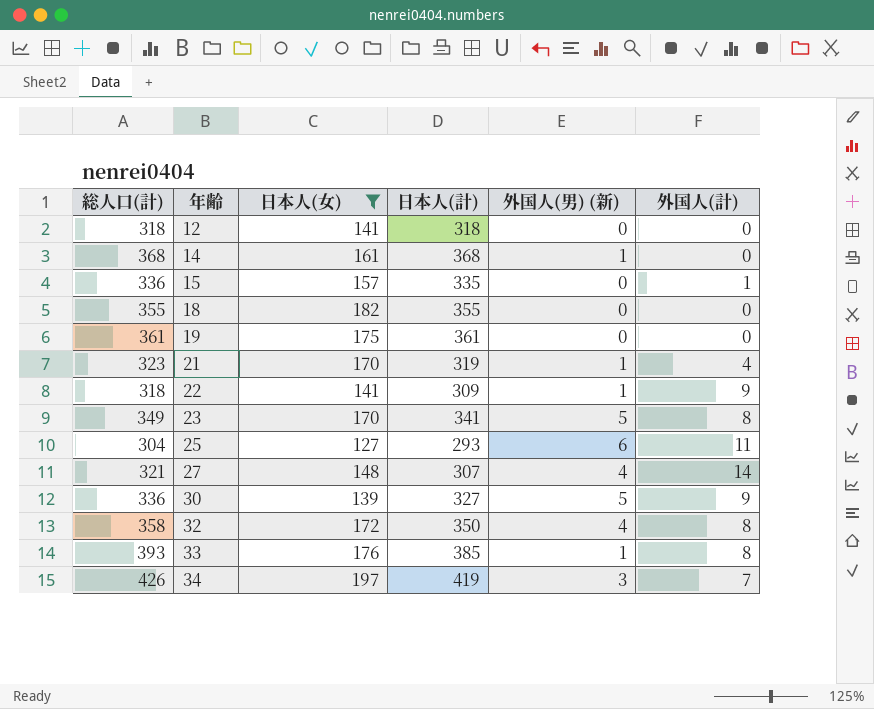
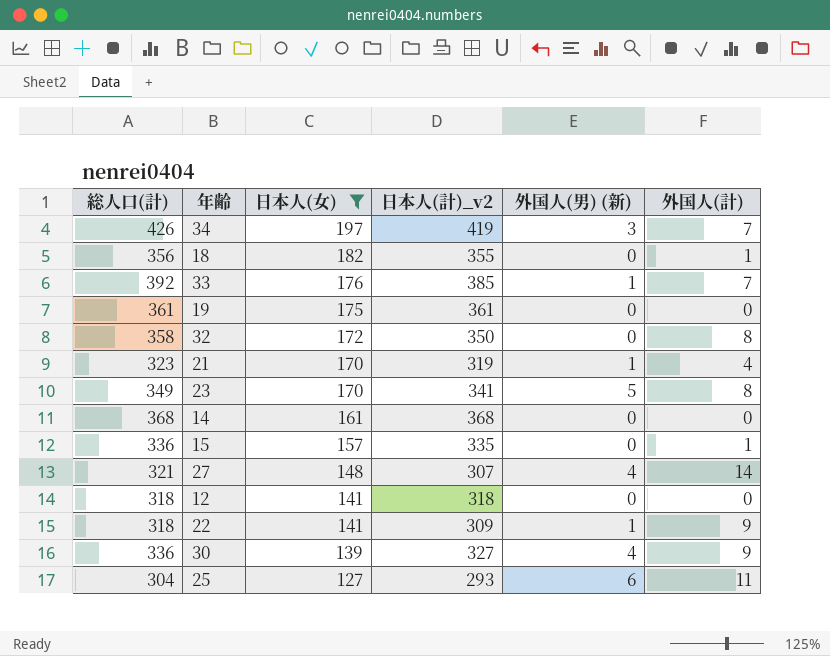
row order: 年齢 ascending -> 日本人(女) descending
column name: 日本人(計) -> 日本人(計)_v2
18 | 総人口(計): 355 -> 356
18 | 外国人(計): 0 -> 1
33 | 総人口(計): 393 -> 392
33 | 外国人(計): 8 -> 7
32 | 外国人(男) (新): 4 -> 0
14 | 外国人(男) (新): 1 -> 0
30 | 外国人(男) (新): 5 -> 4

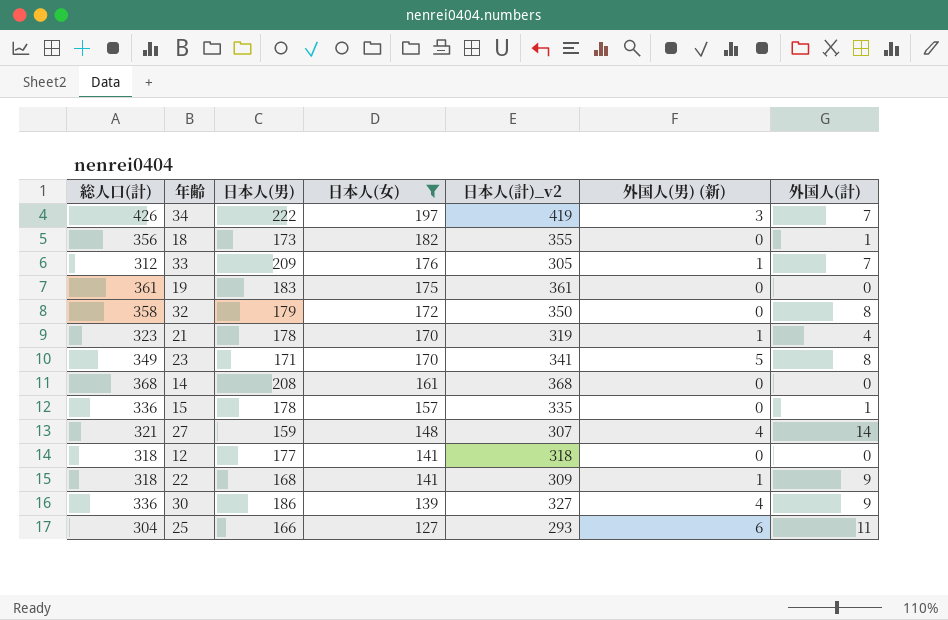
column 日本人(男) | position: none -> 3
33 | 総人口(計): 392 -> 312
33 | 日本人(計)_v2: 385 -> 305

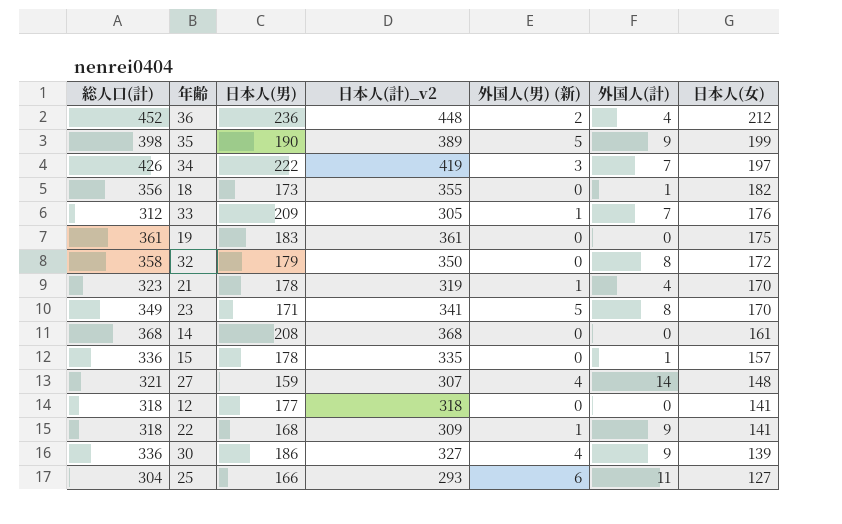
filter: 日本人(女) <= 197 -> none
column 日本人(女) | position: 4 -> 7

